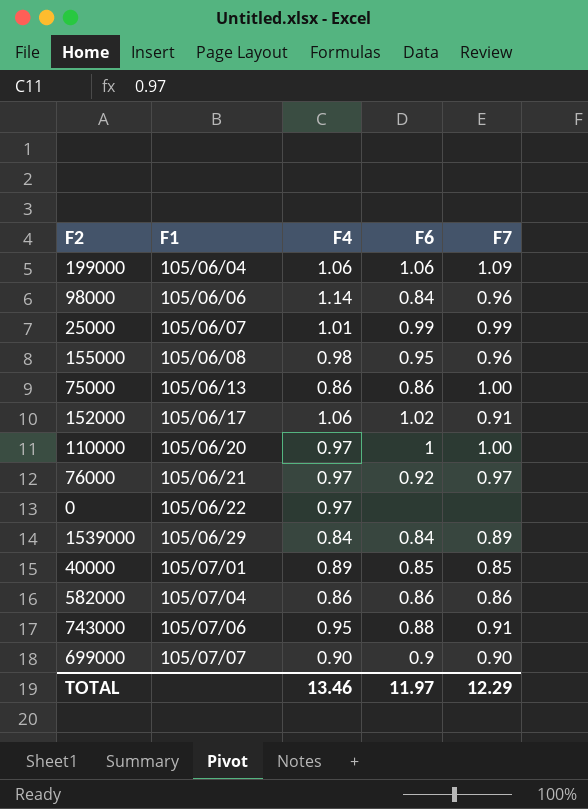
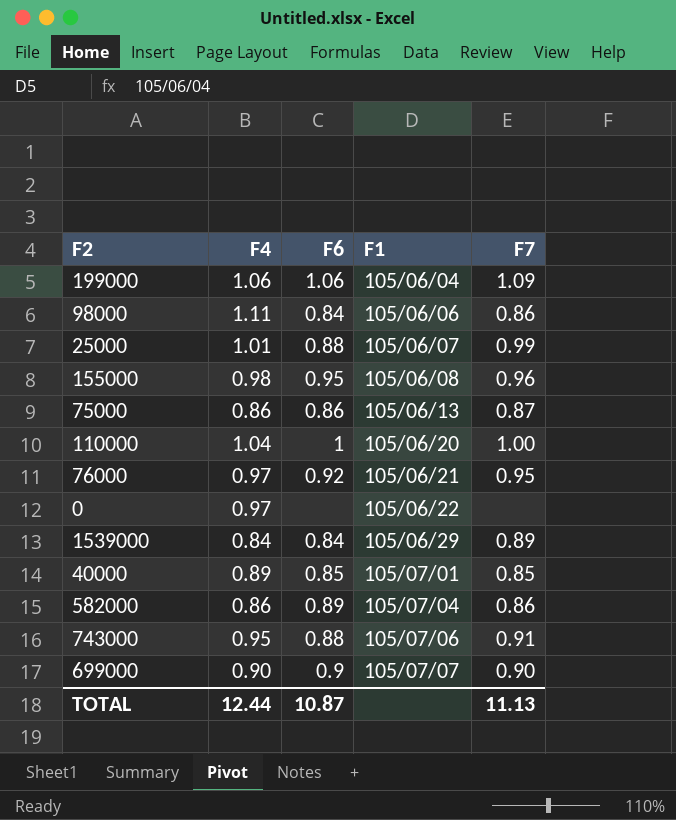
column F1 | position: 2 -> 4
row 152000: 105/06/17 | 1.06 | 1.02 | 0.91 -> none
98000 | F4: 1.14 -> 1.11
98000 | F7: 0.96 -> 0.86
25000 | F6: 0.99 -> 0.88
75000 | F7: 1.00 -> 0.87
110000 | F4: 0.97 -> 1.04
76000 | F7: 0.97 -> 0.95
582000 | F6: 0.86 -> 0.89
TOTAL | F4: 13.46 -> 12.44
TOTAL | F6: 11.97 -> 10.87
TOTAL | F7: 12.29 -> 11.13

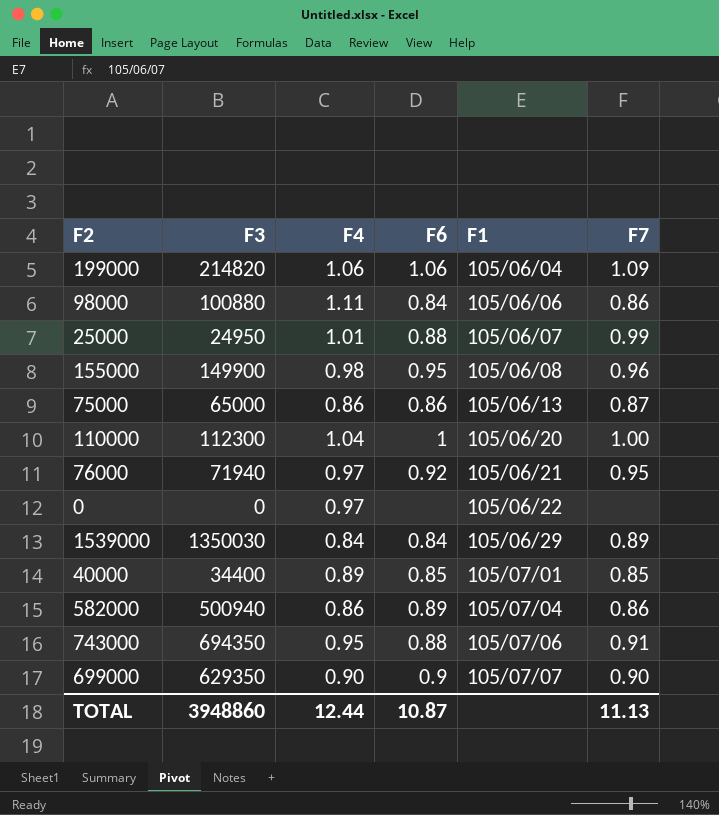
column F3 | position: none -> 2

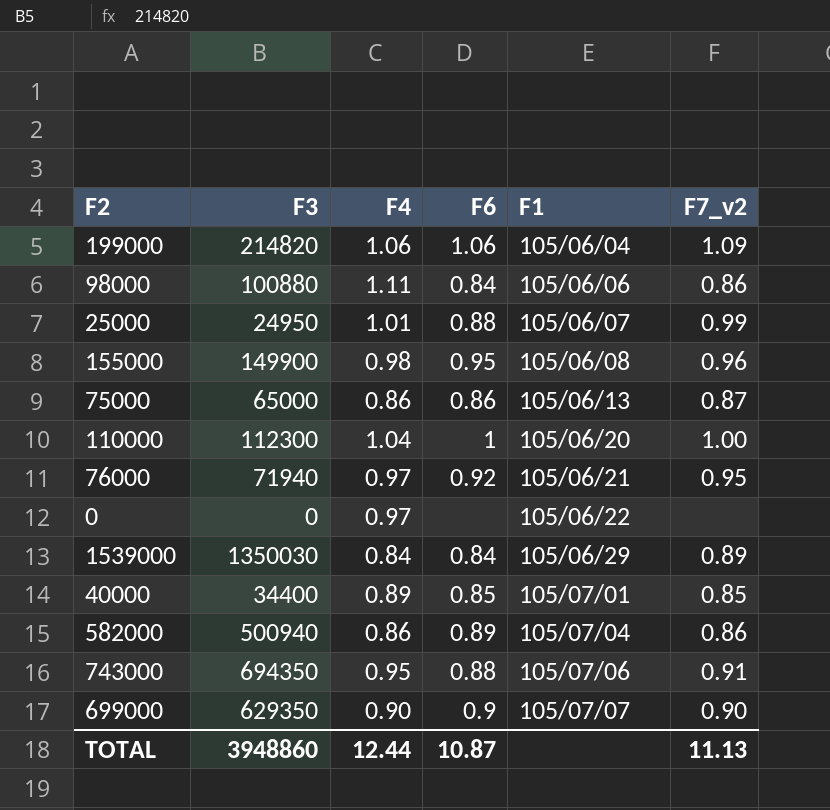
column name: F7 -> F7_v2

